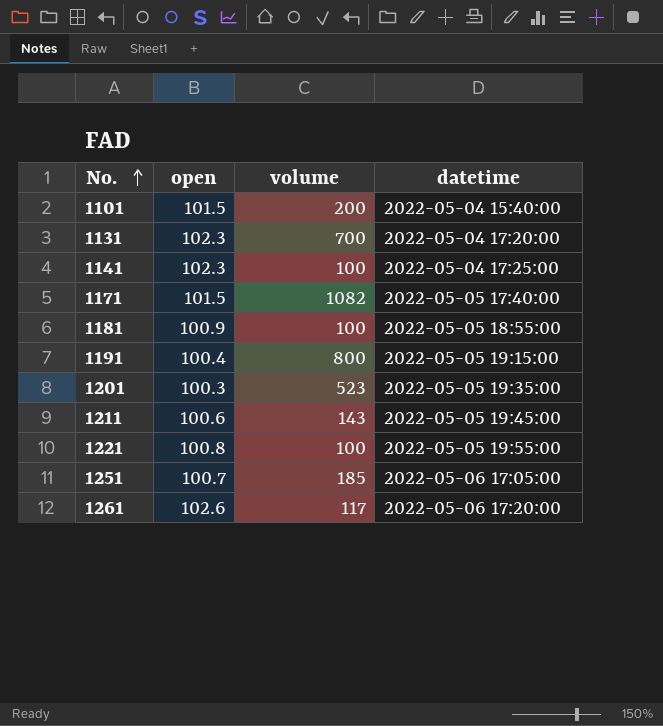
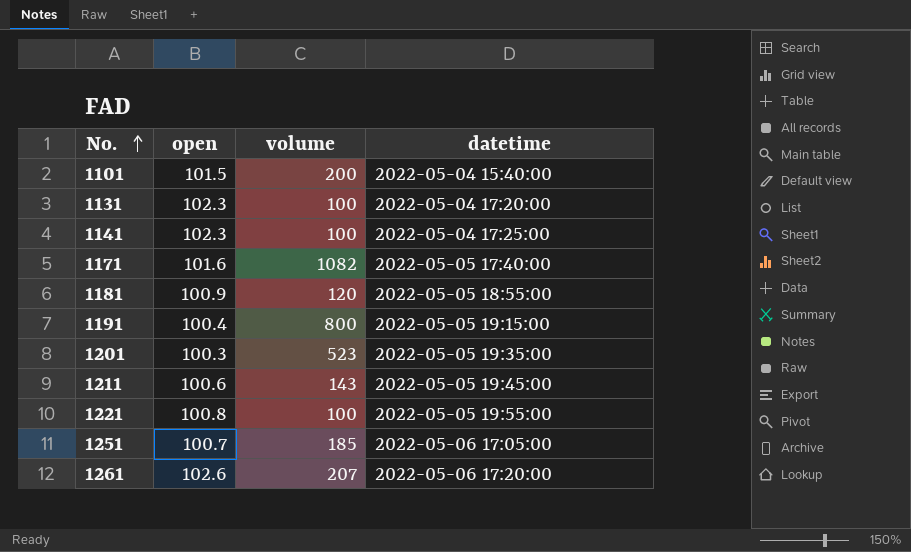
1131 | volume: 700 -> 100
1171 | open: 101.5 -> 101.6
1181 | volume: 100 -> 120
1261 | volume: 117 -> 207

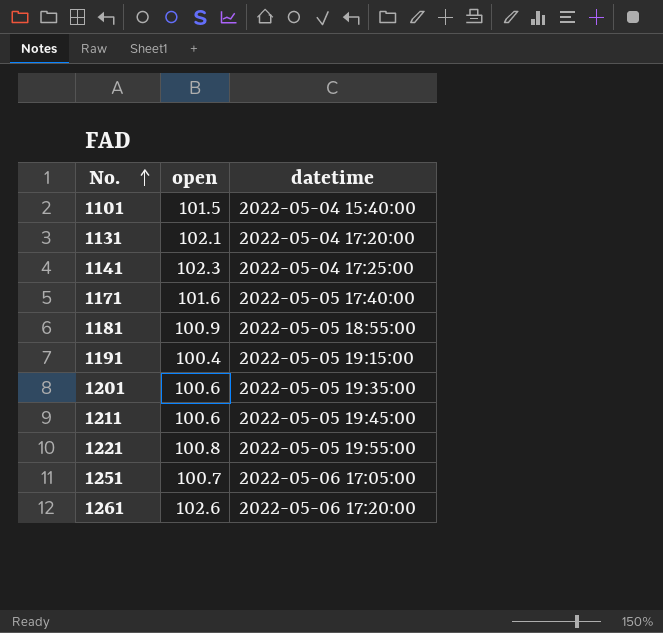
column volume | position: 3 -> none
1131 | open: 102.3 -> 102.1
1201 | open: 100.3 -> 100.6

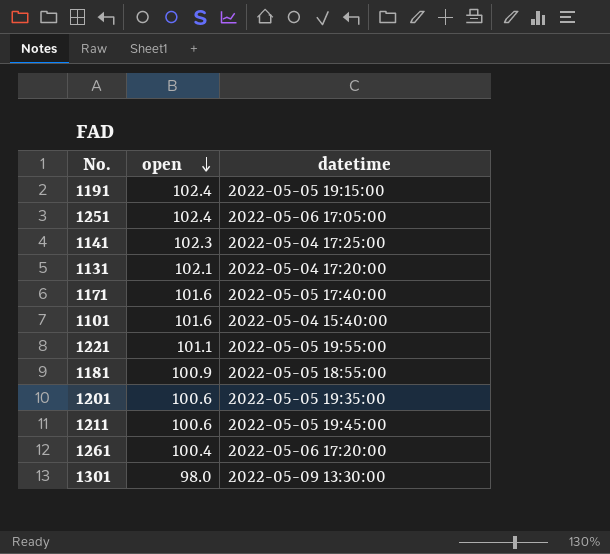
row order: No. ascending -> open descending
1191 | open: 100.4 -> 102.4
1251 | open: 100.7 -> 102.4
1101 | open: 101.5 -> 101.6
1221 | open: 100.8 -> 101.1
1261 | open: 102.6 -> 100.4
row 1301: none -> 98.0 | 2022-05-09 13:30:00

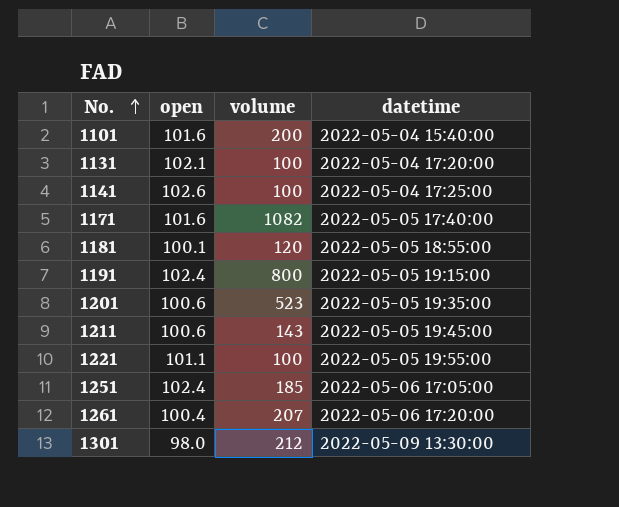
row order: open descending -> No. ascending
column volume | position: none -> 3
1141 | open: 102.3 -> 102.6
1181 | open: 100.9 -> 100.1

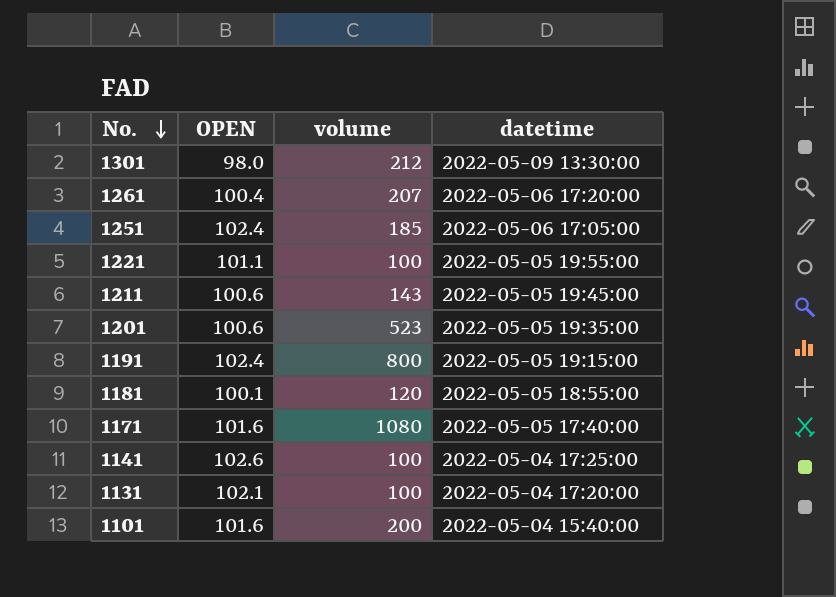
row order: No. ascending -> No. descending
column name: open -> OPEN
1171 | volume: 1082 -> 1080

